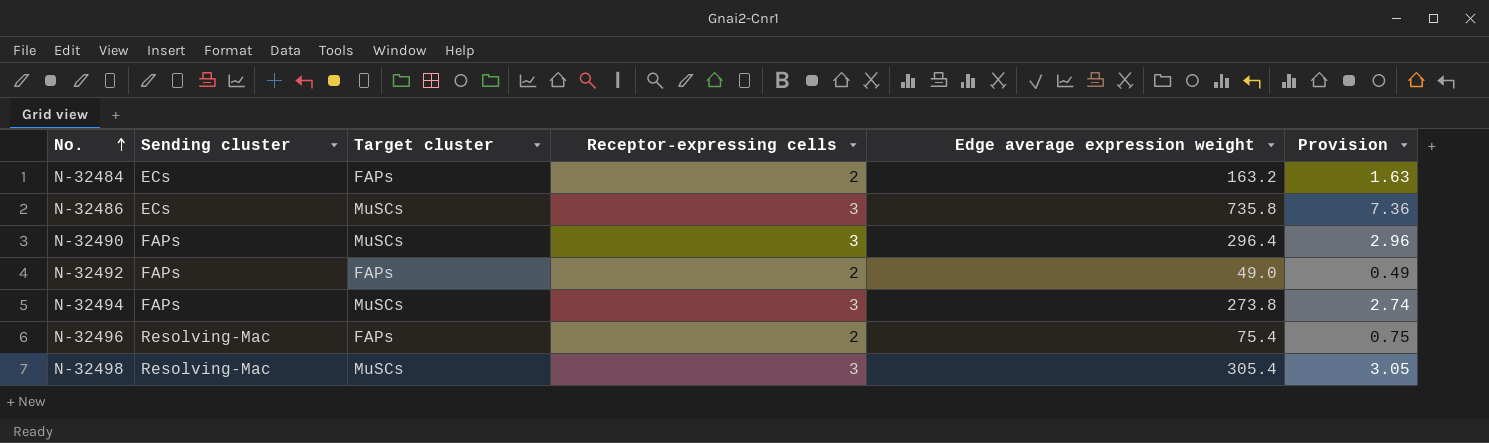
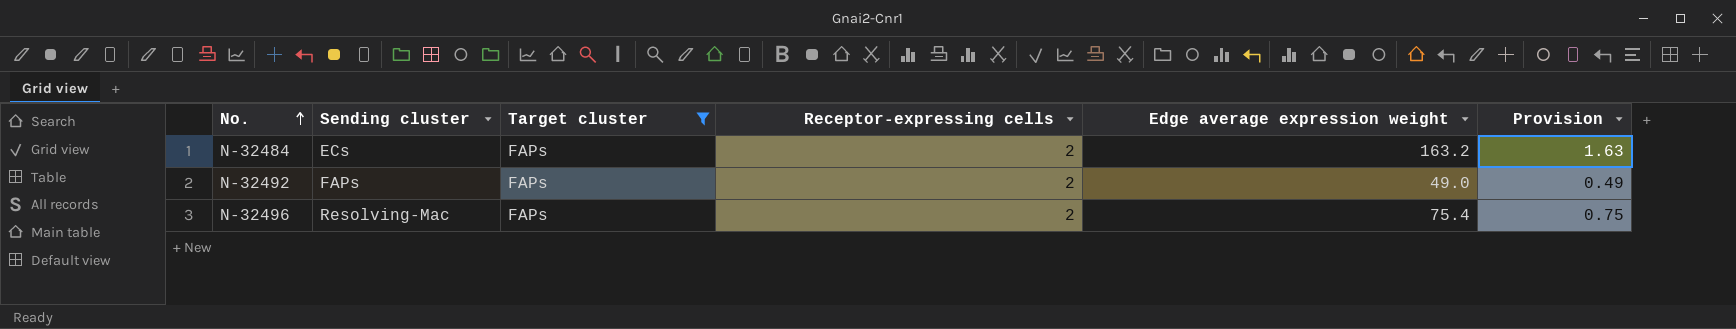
filter: none -> Target cluster = FAPs

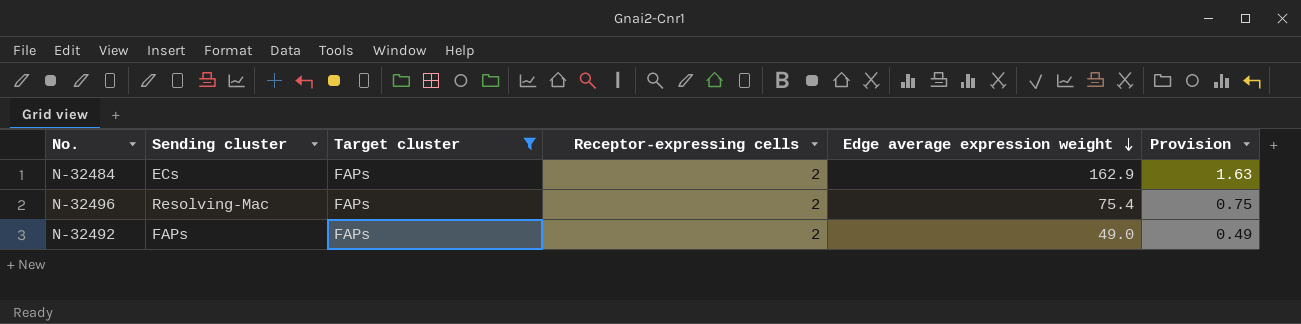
row order: No. ascending -> Edge average expression weight descending
N-32484 | Edge average expression weight: 163.2 -> 162.9

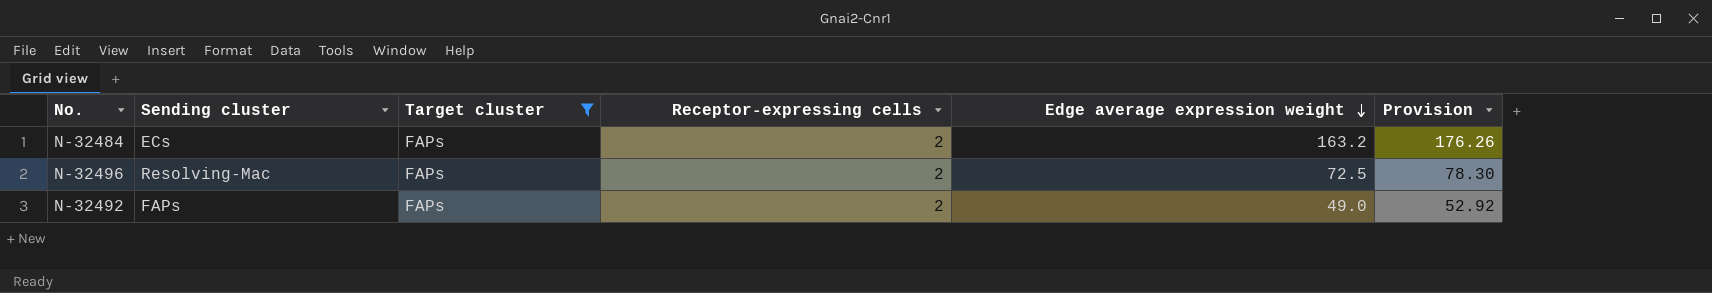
column Provision | formula: [Edge average expression weight] * 0.01 -> [Edge average expression weight] * 1.08
N-32484 | Edge average expression weight: 162.9 -> 163.2
N-32496 | Edge average expression weight: 75.4 -> 72.5

